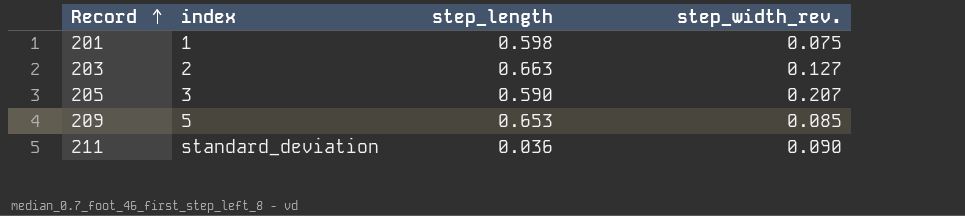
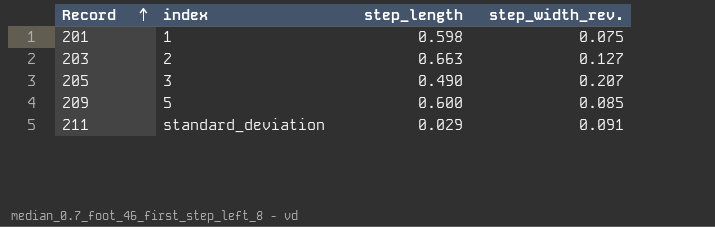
205 | step_length: 0.590 -> 0.490
209 | step_length: 0.653 -> 0.600
211 | step_length: 0.036 -> 0.029
211 | step_width_rev.: 0.090 -> 0.091

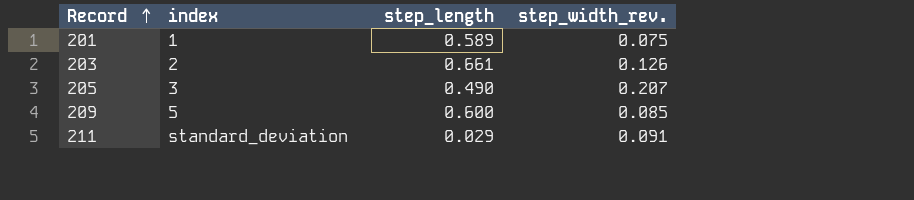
201 | step_length: 0.598 -> 0.589
203 | step_length: 0.663 -> 0.661
203 | step_width_rev.: 0.127 -> 0.126

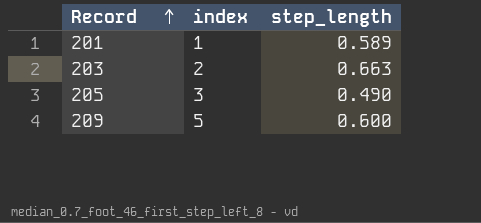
column step_width_rev. | position: 4 -> none
row 211: standard_deviation | 0.029 | 0.091 -> none
203 | step_length: 0.661 -> 0.663

